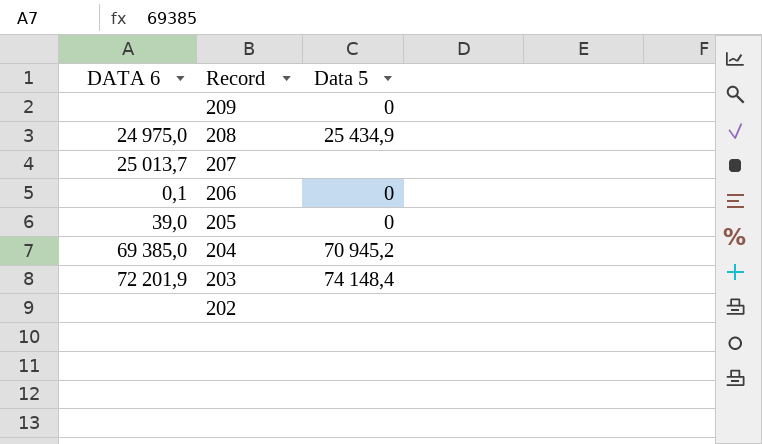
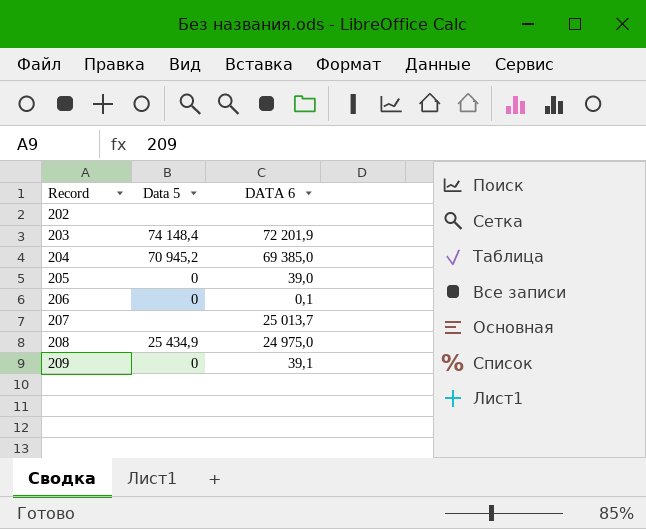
row order: Record descending -> Record ascending
column DATA 6 | position: 1 -> 3
209 | DATA 6: none -> 39,1

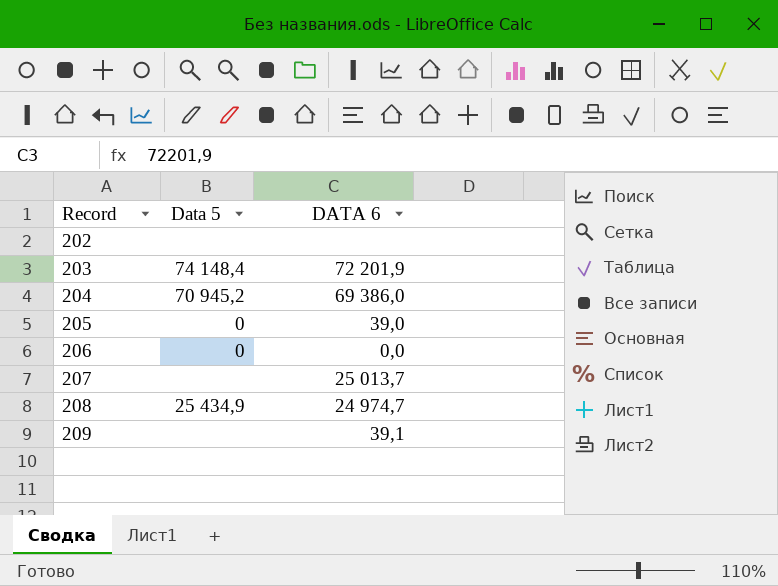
204 | DATA 6: 69 385,0 -> 69 386,0
206 | DATA 6: 0,1 -> 0,0
208 | DATA 6: 24 975,0 -> 24 974,7
209 | Data 5: 0 -> none

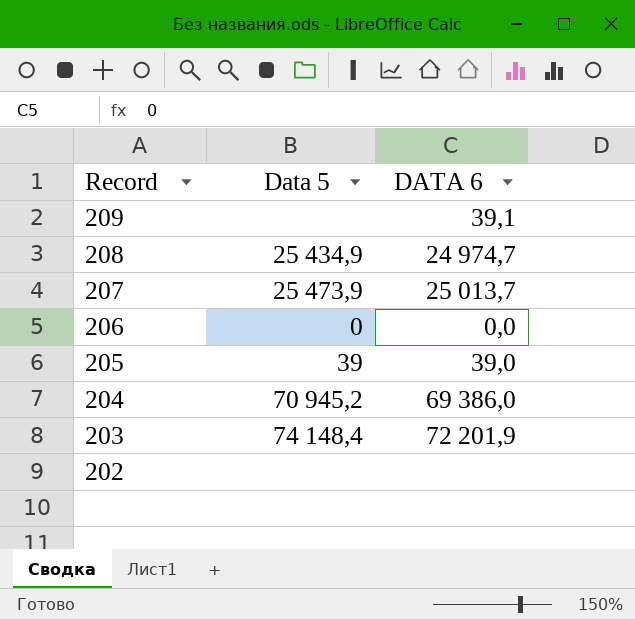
row order: Record ascending -> Record descending
207 | Data 5: none -> 25 473,9
205 | Data 5: 0 -> 39

